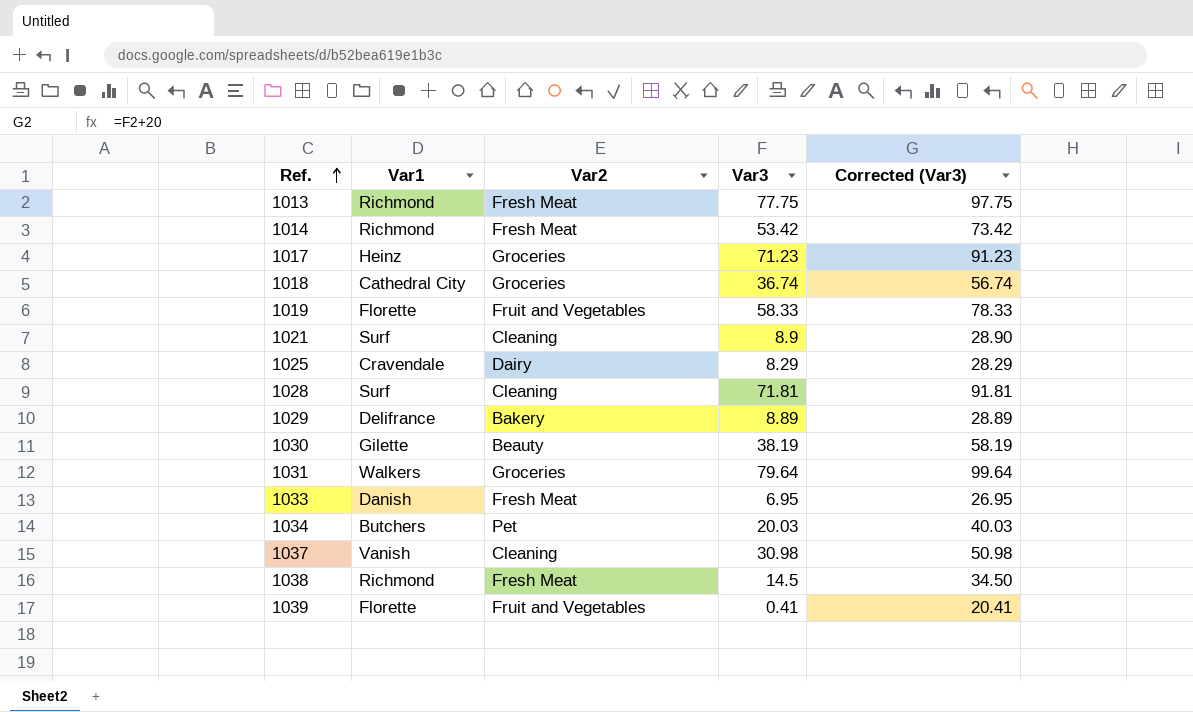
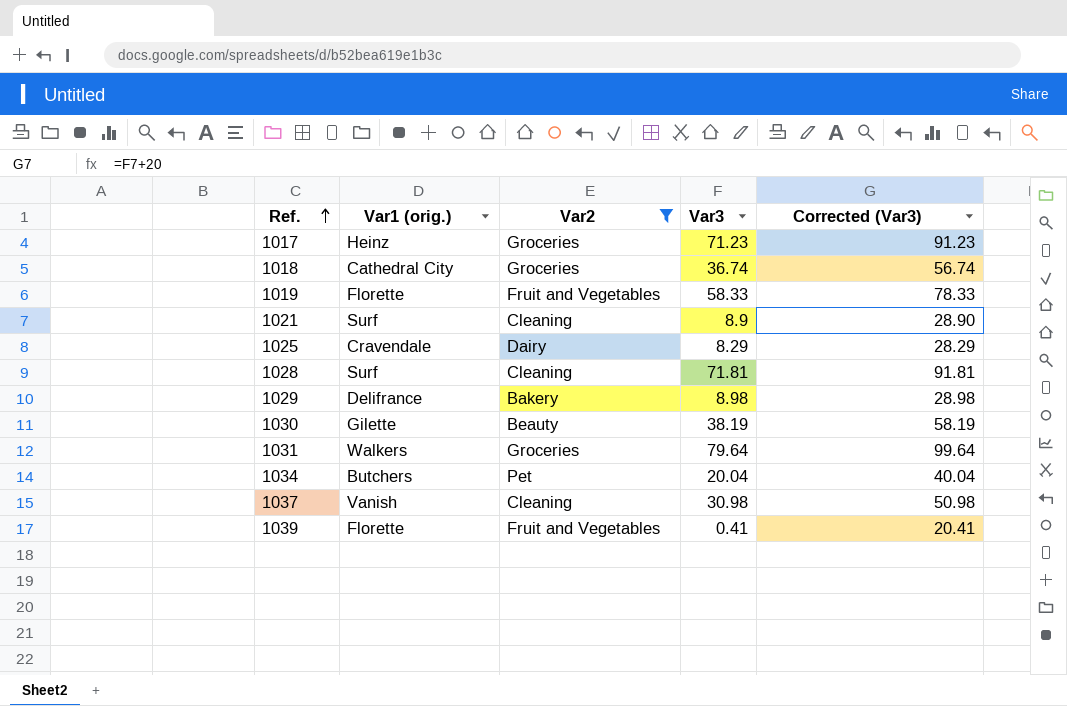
filter: none -> Var2 != Fresh Meat
column name: Var1 -> Var1 (orig.)
1029 | Var3: 8.89 -> 8.98
1029 | Corrected (Var3): 28.89 -> 28.98
1034 | Var3: 20.03 -> 20.04
1034 | Corrected (Var3): 40.03 -> 40.04

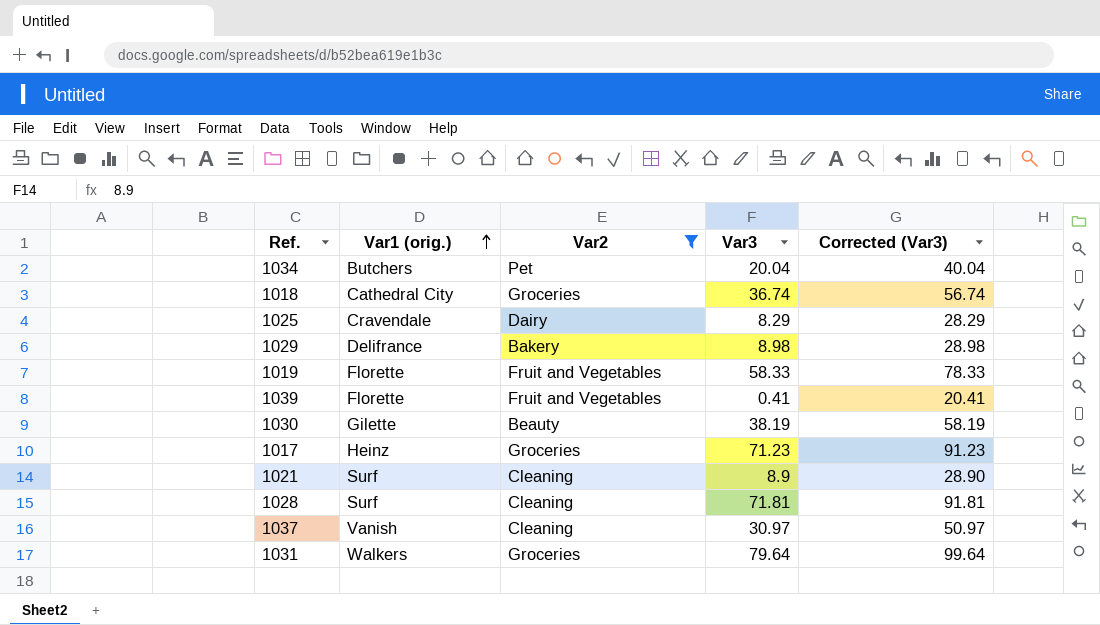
row order: Ref. ascending -> Var1 (orig.) ascending
1037 | Var3: 30.98 -> 30.97
1037 | Corrected (Var3): 50.98 -> 50.97

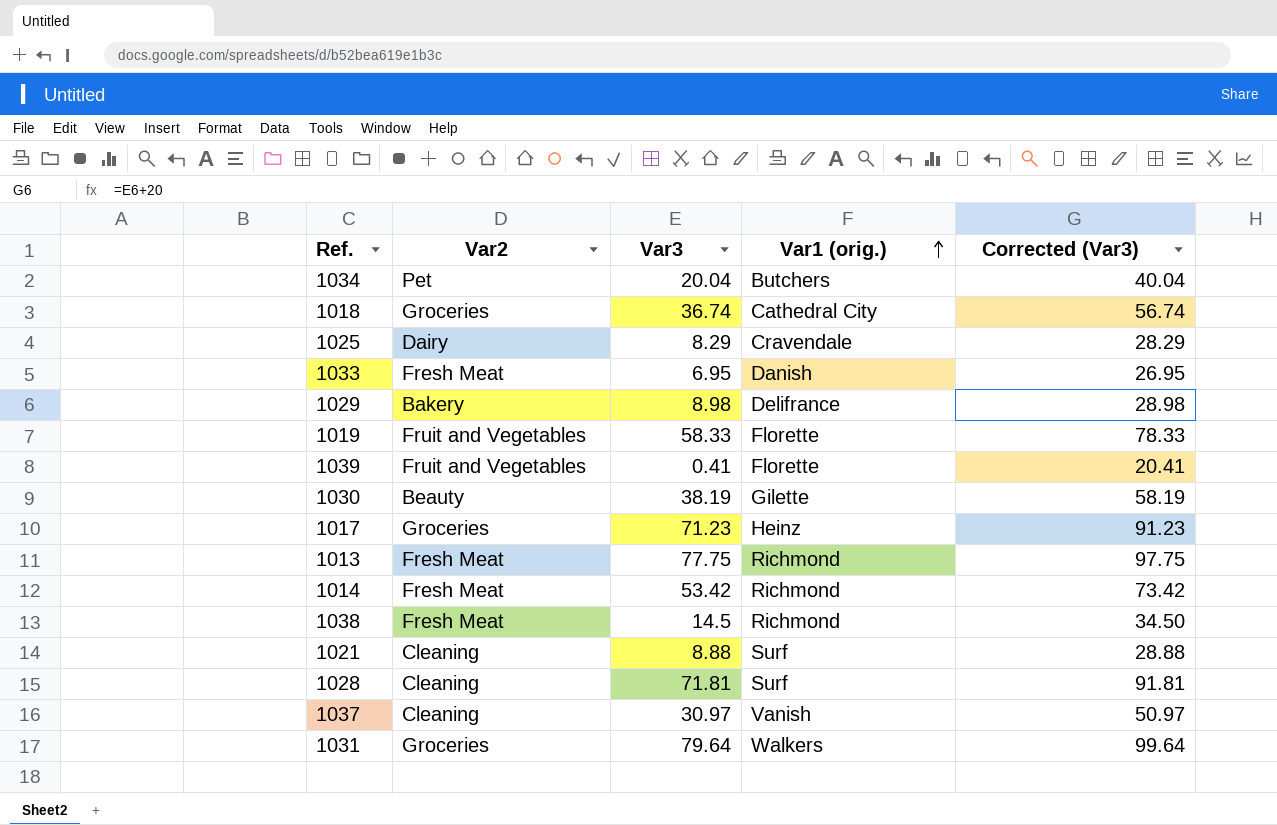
filter: Var2 != Fresh Meat -> none
column Var1 (orig.) | position: 2 -> 4
1021 | Var3: 8.9 -> 8.88
1021 | Corrected (Var3): 28.90 -> 28.88

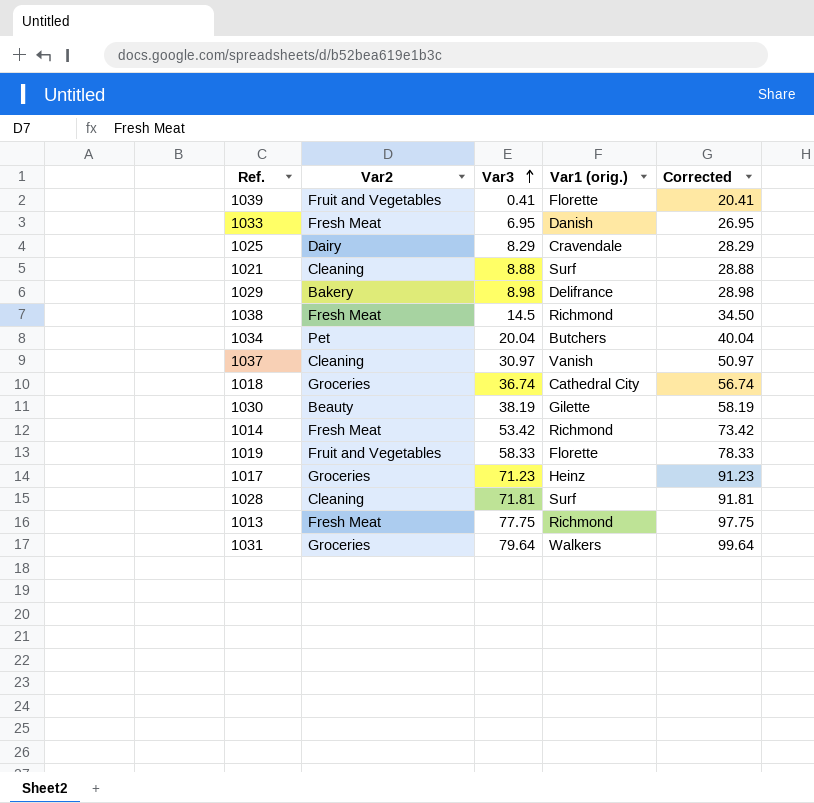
row order: Var1 (orig.) ascending -> Var3 ascending
column name: Corrected (Var3) -> Corrected

